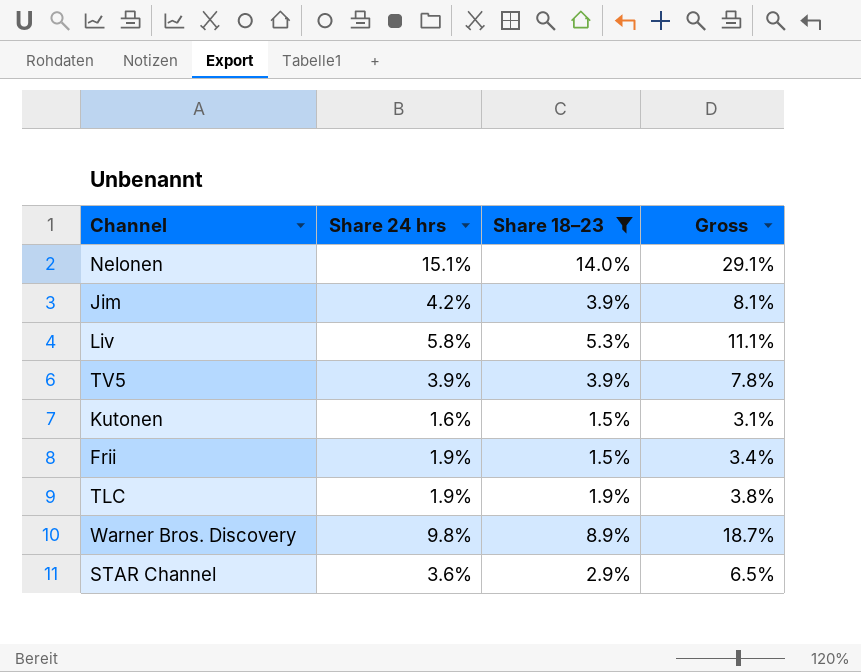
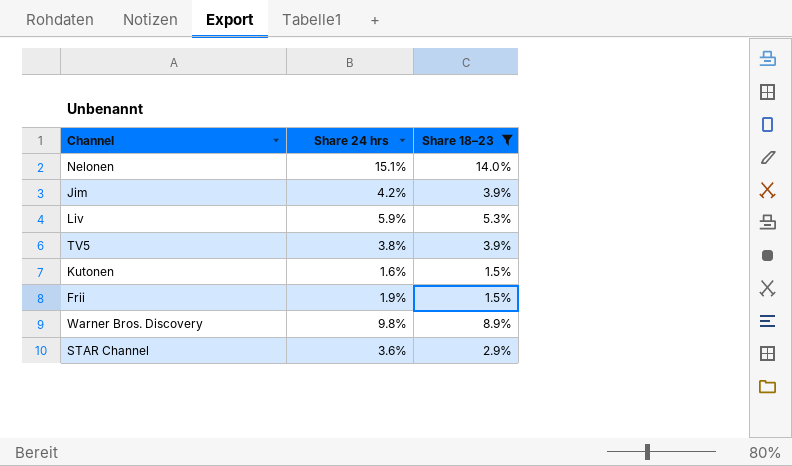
column Gross | formula: [Share 24 hrs] + [Share 18–23] -> none
row TLC: 1.9% | 1.9% | 3.8% -> none
Liv | Share 24 hrs: 5.8% -> 5.9%
TV5 | Share 24 hrs: 3.9% -> 3.8%

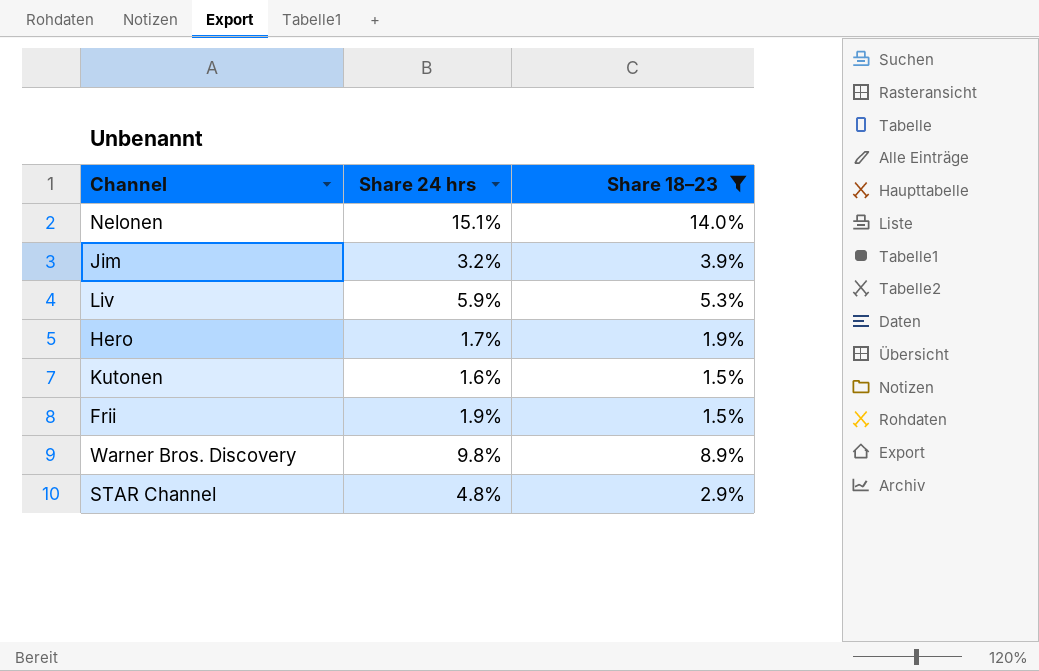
row TV5: 3.8% | 3.9% -> none
Jim | Share 24 hrs: 4.2% -> 3.2%
row Hero: none -> 1.7% | 1.9%
STAR Channel | Share 24 hrs: 3.6% -> 4.8%

